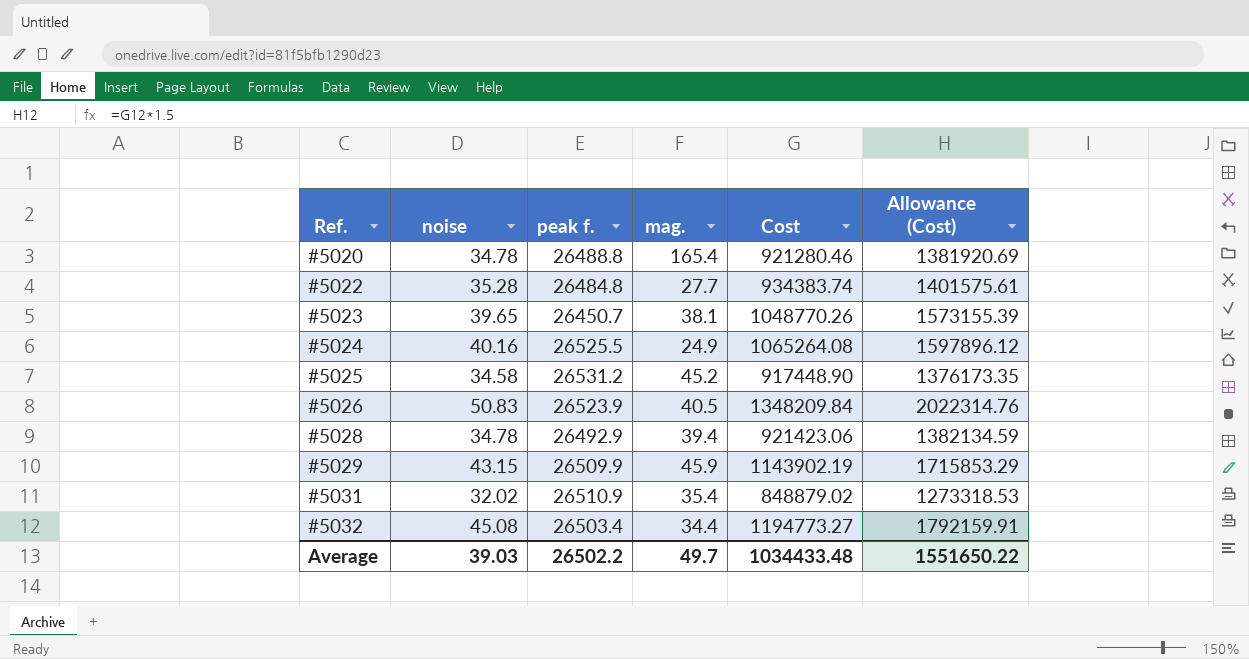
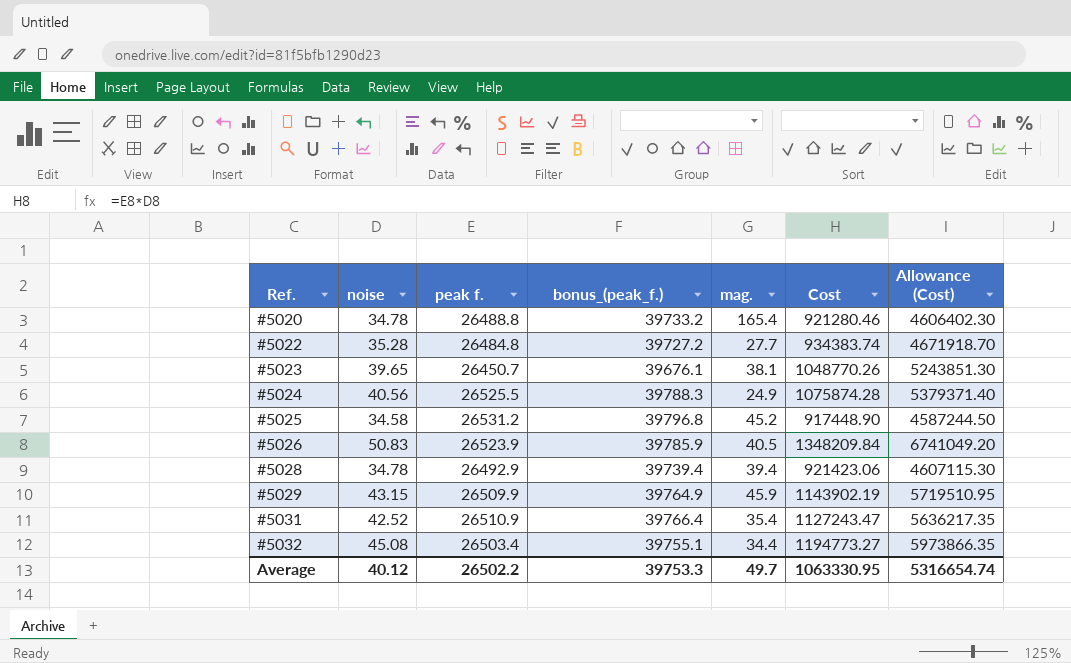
column bonus_(peak_f.) | formula: none -> [peak f.] * 1.5
column Allowance (Cost) | formula: [Cost] * 1.5 -> [Cost] * 5
#5024 | noise: 40.16 -> 40.56
#5024 | Cost: 1065264.08 -> 1075874.28
#5031 | noise: 32.02 -> 42.52
#5031 | Cost: 848879.02 -> 1127243.47
Average | noise: 39.03 -> 40.12
Average | Cost: 1034433.48 -> 1063330.95
Average | Allowance (Cost): 1551650.22 -> 5316654.74

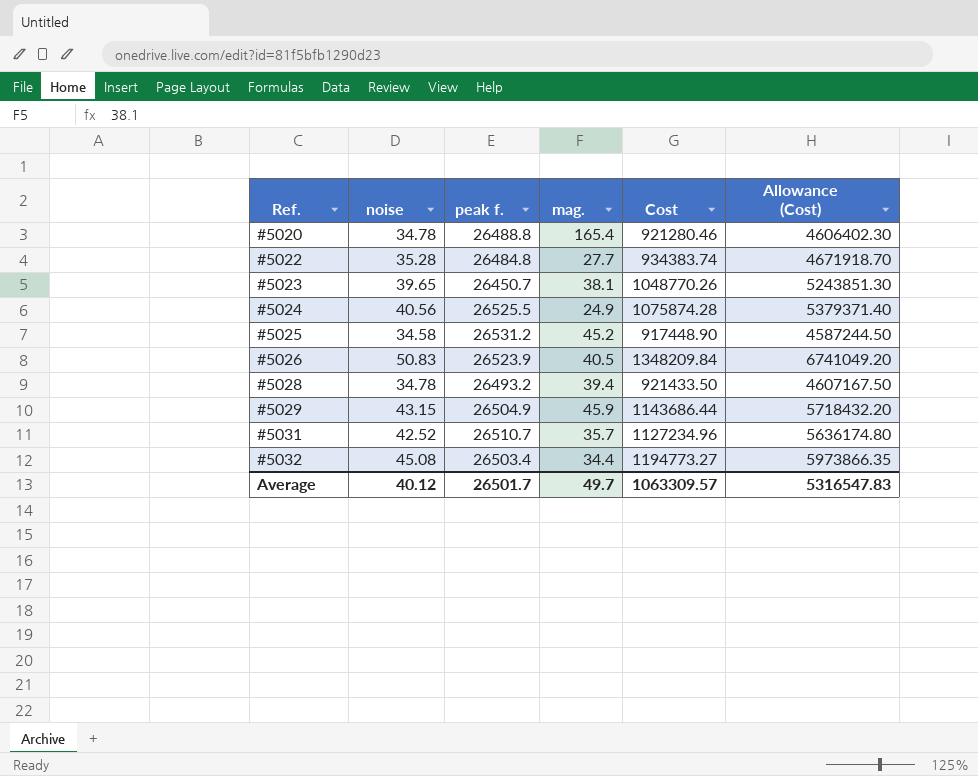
column bonus_(peak_f.) | formula: [peak f.] * 1.5 -> none
#5028 | peak f.: 26492.9 -> 26493.2
#5028 | Cost: 921423.06 -> 921433.50
#5028 | Allowance (Cost): 4607115.30 -> 4607167.50
#5029 | peak f.: 26509.9 -> 26504.9
#5029 | Cost: 1143902.19 -> 1143686.44
#5029 | Allowance (Cost): 5719510.95 -> 5718432.20
#5031 | peak f.: 26510.9 -> 26510.7
#5031 | mag.: 35.4 -> 35.7
#5031 | Cost: 1127243.47 -> 1127234.96
#5031 | Allowance (Cost): 5636217.35 -> 5636174.80
Average | peak f.: 26502.2 -> 26501.7
Average | Cost: 1063330.95 -> 1063309.57
Average | Allowance (Cost): 5316654.74 -> 5316547.83

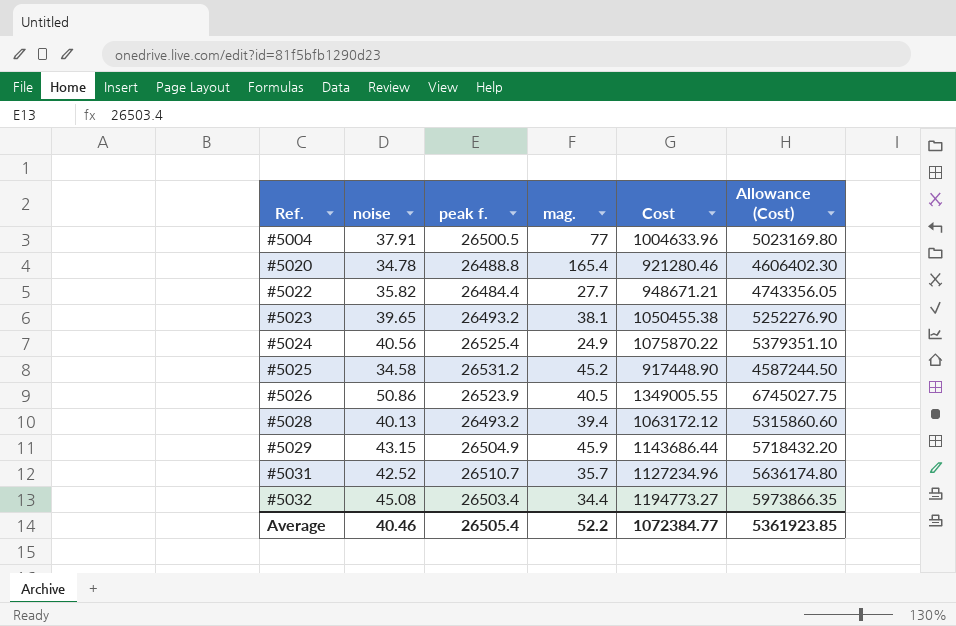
row #5004: none -> 37.91 | 26500.5 | 77 | 1004633.96 | 5023169.80
#5022 | noise: 35.28 -> 35.82
#5022 | peak f.: 26484.8 -> 26484.4
#5022 | Cost: 934383.74 -> 948671.21
#5022 | Allowance (Cost): 4671918.70 -> 4743356.05
#5023 | peak f.: 26450.7 -> 26493.2
#5023 | Cost: 1048770.26 -> 1050455.38
#5023 | Allowance (Cost): 5243851.30 -> 5252276.90
#5024 | peak f.: 26525.5 -> 26525.4
#5024 | Cost: 1075874.28 -> 1075870.22
#5024 | Allowance (Cost): 5379371.40 -> 5379351.10
#5026 | noise: 50.83 -> 50.86
#5026 | Cost: 1348209.84 -> 1349005.55
#5026 | Allowance (Cost): 6741049.20 -> 6745027.75
#5028 | noise: 34.78 -> 40.13
#5028 | Cost: 921433.50 -> 1063172.12
#5028 | Allowance (Cost): 4607167.50 -> 5315860.60
Average | noise: 40.12 -> 40.46
Average | peak f.: 26501.7 -> 26505.4
Average | mag.: 49.7 -> 52.2
Average | Cost: 1063309.57 -> 1072384.77
Average | Allowance (Cost): 5316547.83 -> 5361923.85

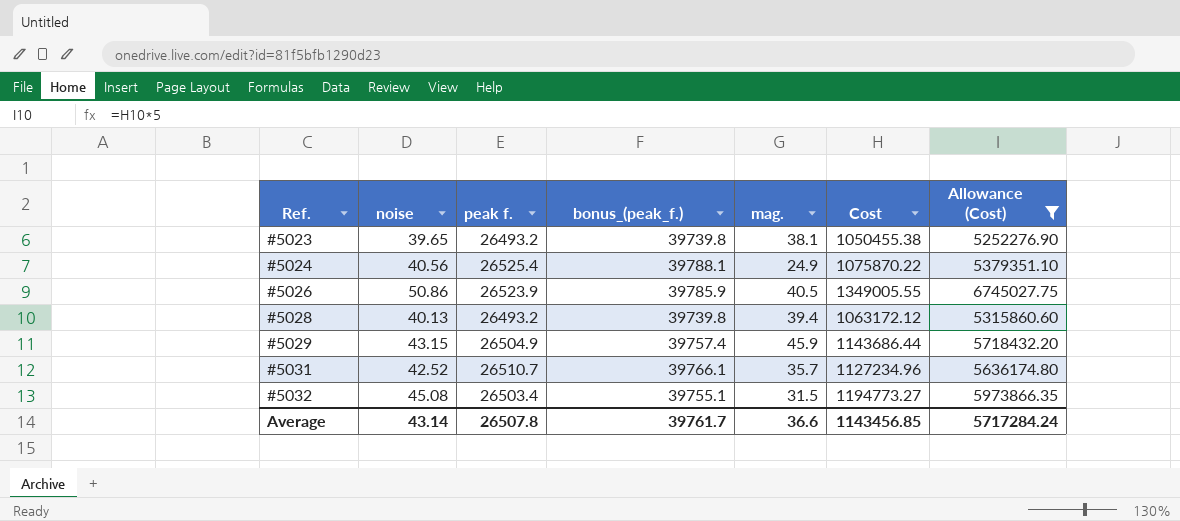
filter: none -> Allowance (Cost) >= 5252276.90
column bonus_(peak_f.) | formula: none -> [peak f.] * 1.5
#5032 | mag.: 34.4 -> 31.5
Average | noise: 40.46 -> 43.14
Average | peak f.: 26505.4 -> 26507.8
Average | mag.: 52.2 -> 36.6
Average | Cost: 1072384.77 -> 1143456.85
Average | Allowance (Cost): 5361923.85 -> 5717284.24

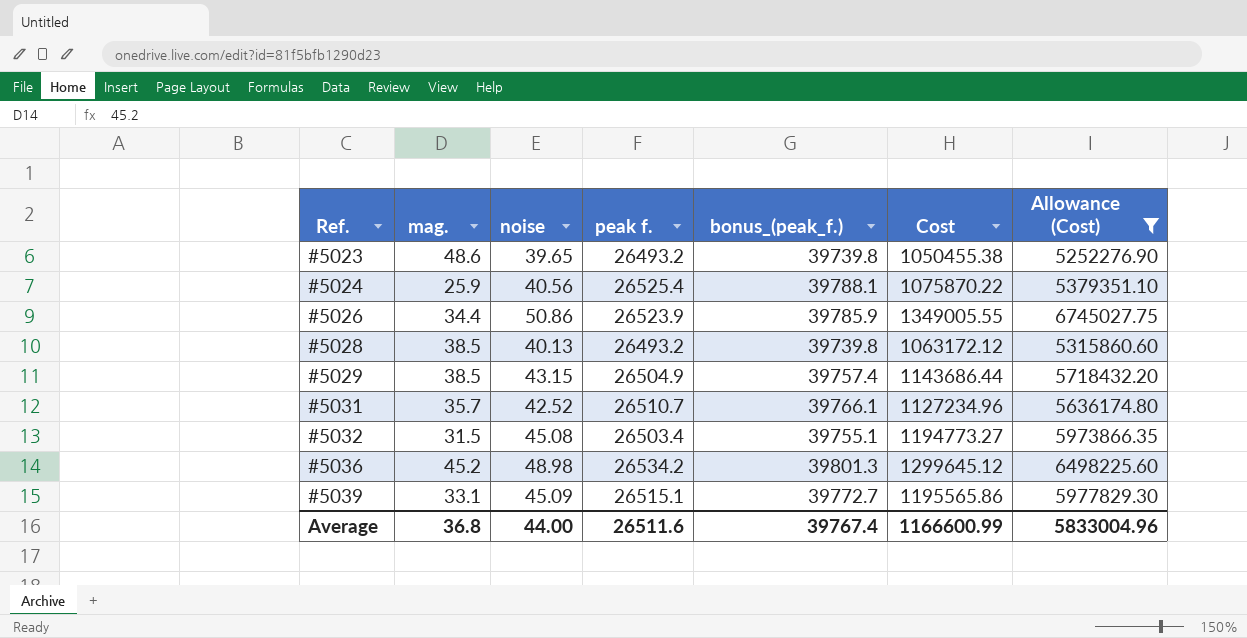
column mag. | position: 5 -> 2
#5023 | mag.: 38.1 -> 48.6
#5024 | mag.: 24.9 -> 25.9
#5026 | mag.: 40.5 -> 34.4
#5028 | mag.: 39.4 -> 38.5
#5029 | mag.: 45.9 -> 38.5
row #5036: none -> 45.2 | 48.98 | 26534.2 | 39801.3 | 1299645.12 | 6498225.60
row #5039: none -> 33.1 | 45.09 | 26515.1 | 39772.7 | 1195565.86 | 5977829.30
Average | mag.: 36.6 -> 36.8
Average | noise: 43.14 -> 44.00
Average | peak f.: 26507.8 -> 26511.6
Average | bonus_(peak_f.): 39761.7 -> 39767.4
Average | Cost: 1143456.85 -> 1166600.99
Average | Allowance (Cost): 5717284.24 -> 5833004.96

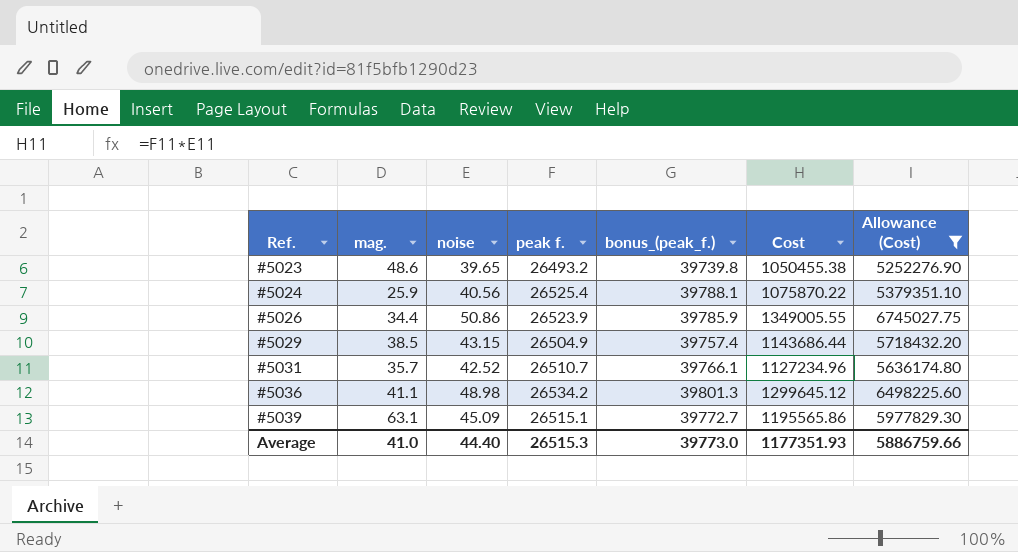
row #5028: 38.5 | 40.13 | 26493.2 | 39739.8 | 1063172.12 | 5315860.60 -> none
row #5032: 31.5 | 45.08 | 26503.4 | 39755.1 | 1194773.27 | 5973866.35 -> none
#5036 | mag.: 45.2 -> 41.1
#5039 | mag.: 33.1 -> 63.1
Average | mag.: 36.8 -> 41.0
Average | noise: 44.00 -> 44.40
Average | peak f.: 26511.6 -> 26515.3
Average | bonus_(peak_f.): 39767.4 -> 39773.0
Average | Cost: 1166600.99 -> 1177351.93
Average | Allowance (Cost): 5833004.96 -> 5886759.66

